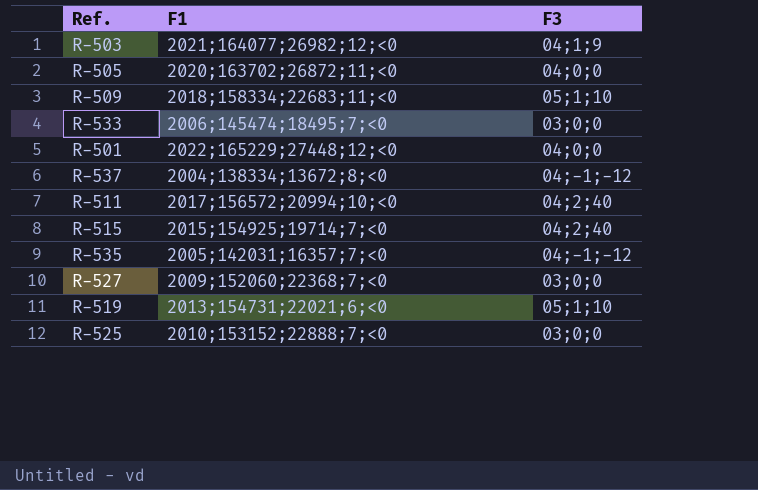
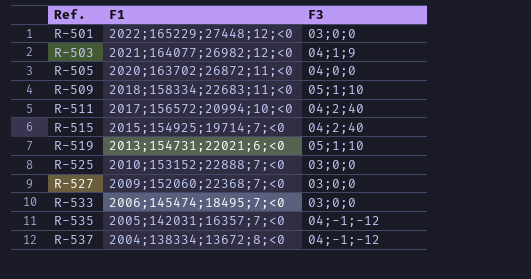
row order: none -> Ref. ascending
R-501 | F3: 04;0;0 -> 03;0;0

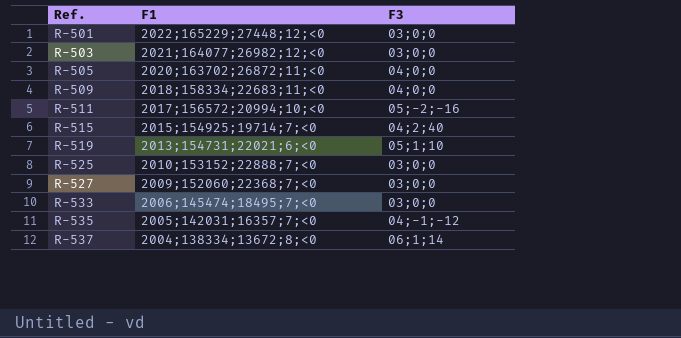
R-503 | F3: 04;1;9 -> 03;0;0
R-509 | F3: 05;1;10 -> 04;0;0
R-511 | F3: 04;2;40 -> 05;-2;-16
R-537 | F3: 04;-1;-12 -> 06;1;14

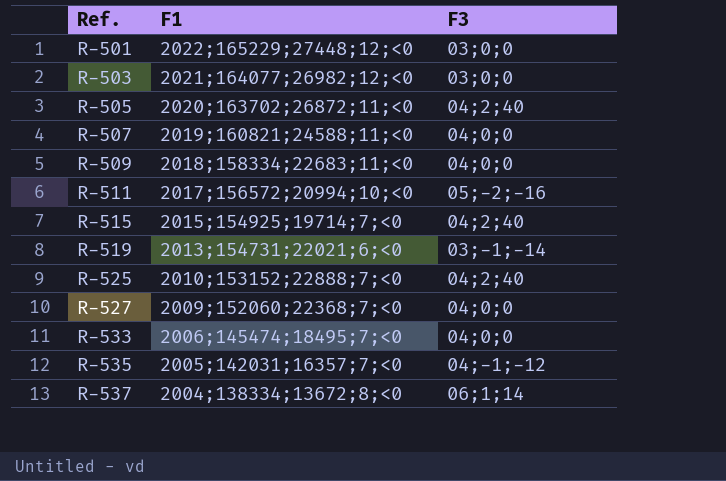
R-505 | F3: 04;0;0 -> 04;2;40
row R-507: none -> 2019;160821;24588;11;<0 | 04;0;0
R-519 | F3: 05;1;10 -> 03;-1;-14
R-525 | F3: 03;0;0 -> 04;2;40
R-527 | F3: 03;0;0 -> 04;0;0
R-533 | F3: 03;0;0 -> 04;0;0

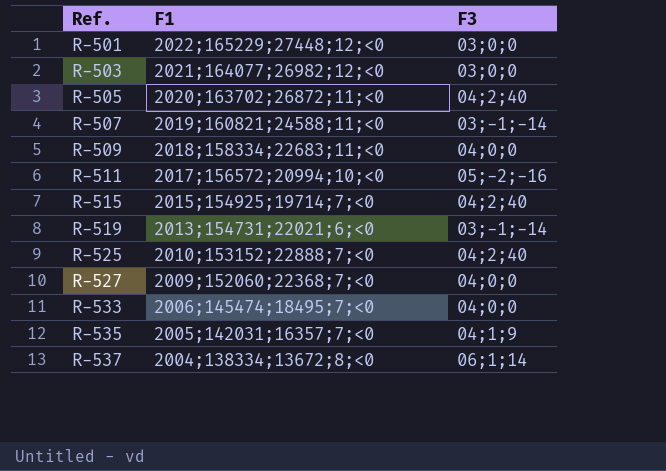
R-507 | F3: 04;0;0 -> 03;-1;-14
R-535 | F3: 04;-1;-12 -> 04;1;9

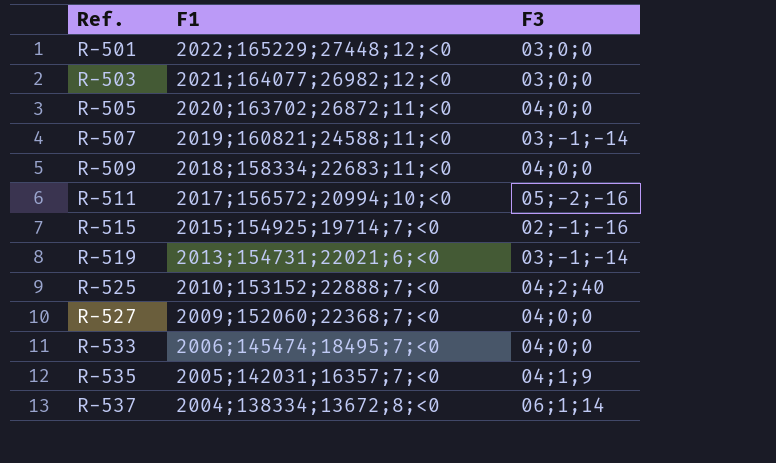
R-505 | F3: 04;2;40 -> 04;0;0
R-515 | F3: 04;2;40 -> 02;-1;-16

